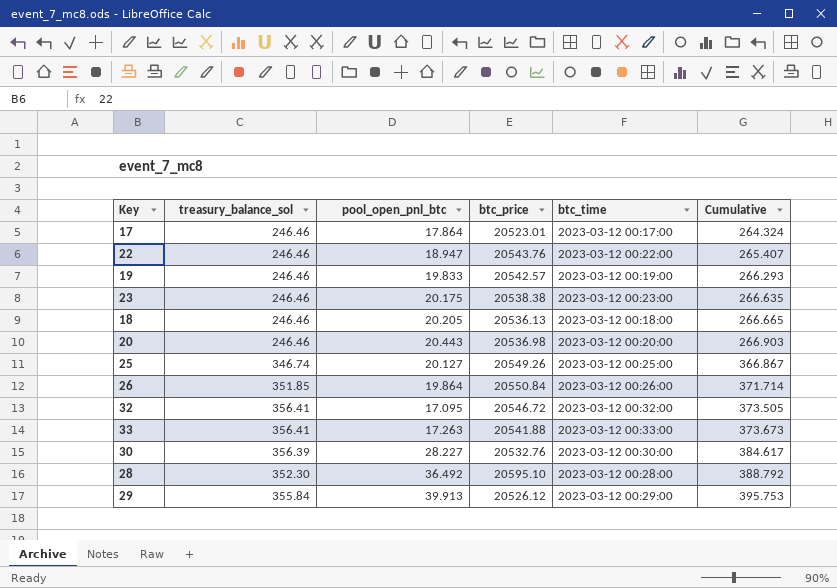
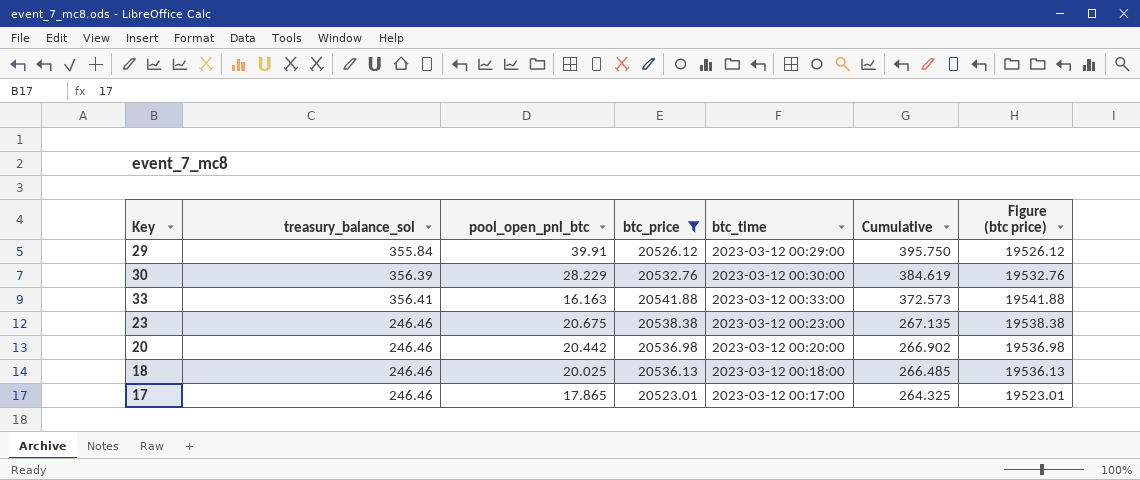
filter: none -> btc_price <= 20541.88
row order: Cumulative ascending -> Cumulative descending
column Figure (btc price) | formula: none -> [btc_price] - 1000
29 | pool_open_pnl_btc: 39.913 -> 39.91
29 | Cumulative: 395.753 -> 395.750
30 | pool_open_pnl_btc: 28.227 -> 28.229
30 | Cumulative: 384.617 -> 384.619
33 | pool_open_pnl_btc: 17.263 -> 16.163
33 | Cumulative: 373.673 -> 372.573
23 | pool_open_pnl_btc: 20.175 -> 20.675
23 | Cumulative: 266.635 -> 267.135
20 | pool_open_pnl_btc: 20.443 -> 20.442
20 | Cumulative: 266.903 -> 266.902
18 | pool_open_pnl_btc: 20.205 -> 20.025
18 | Cumulative: 266.665 -> 266.485
17 | pool_open_pnl_btc: 17.864 -> 17.865
17 | Cumulative: 264.324 -> 264.325

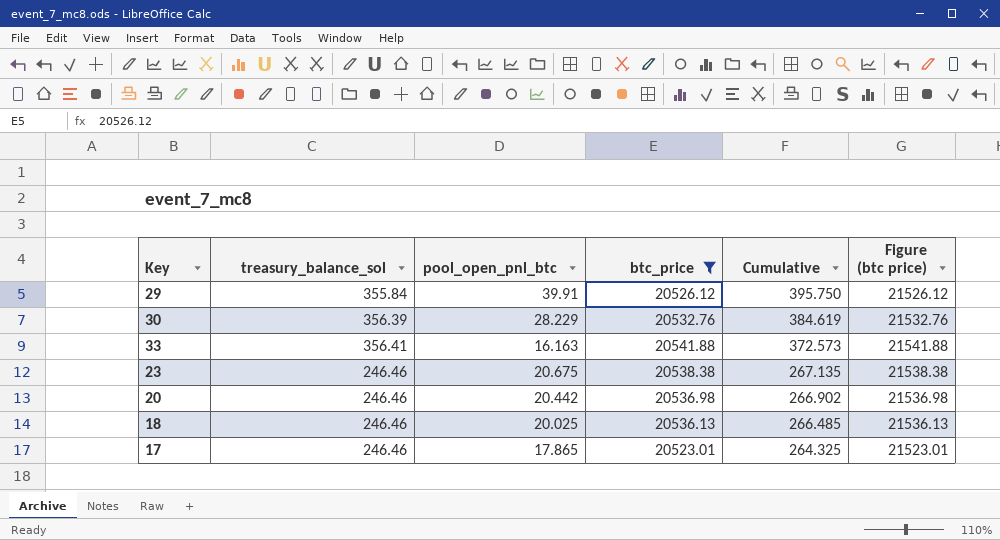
column btc_time | position: 5 -> none
column Figure (btc price) | formula: [btc_price] - 1000 -> [btc_price] + 1000

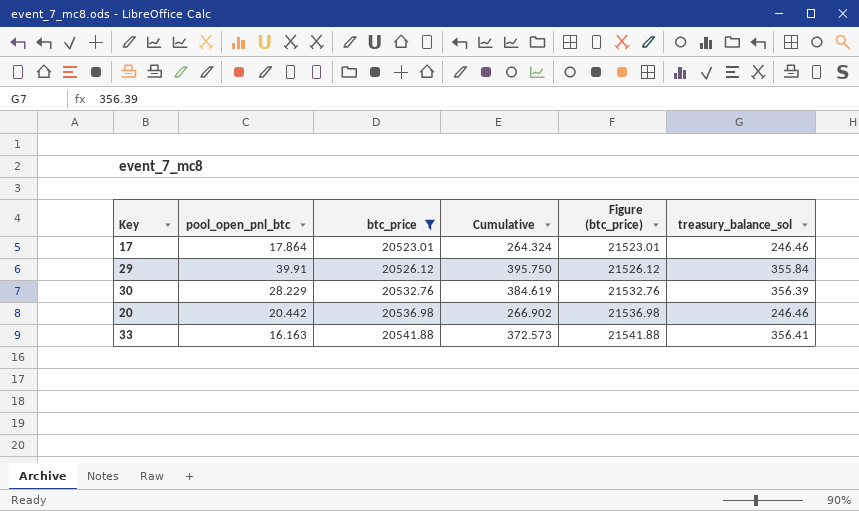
row order: Cumulative descending -> btc_price ascending
column name: Figure (btc price) -> Figure (btc_price)
column treasury_balance_sol | position: 2 -> 6
row 23: 246.46 | 20.675 | 20538.38 | 267.135 | 21538.38 -> none
row 18: 246.46 | 20.025 | 20536.13 | 266.485 | 21536.13 -> none
17 | pool_open_pnl_btc: 17.865 -> 17.864
17 | Cumulative: 264.325 -> 264.324

